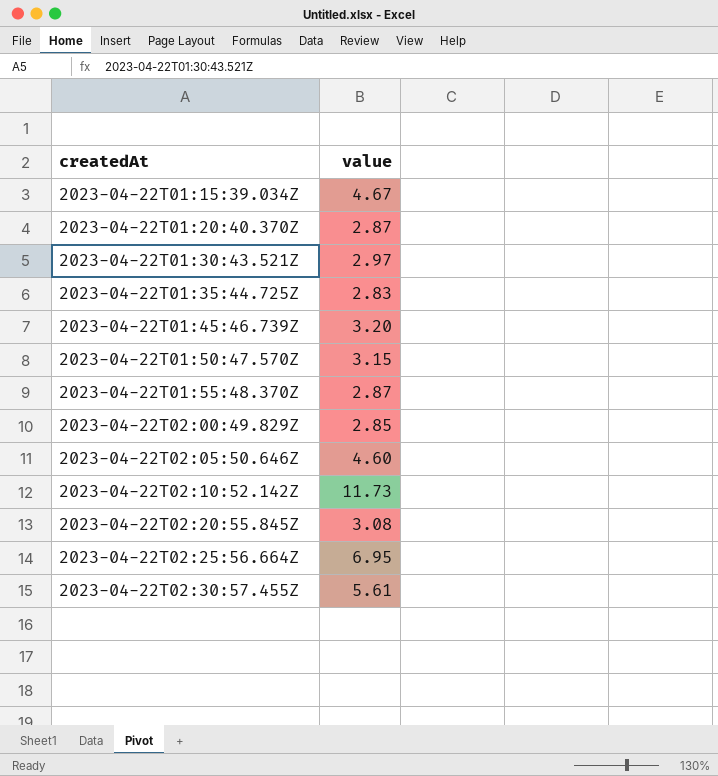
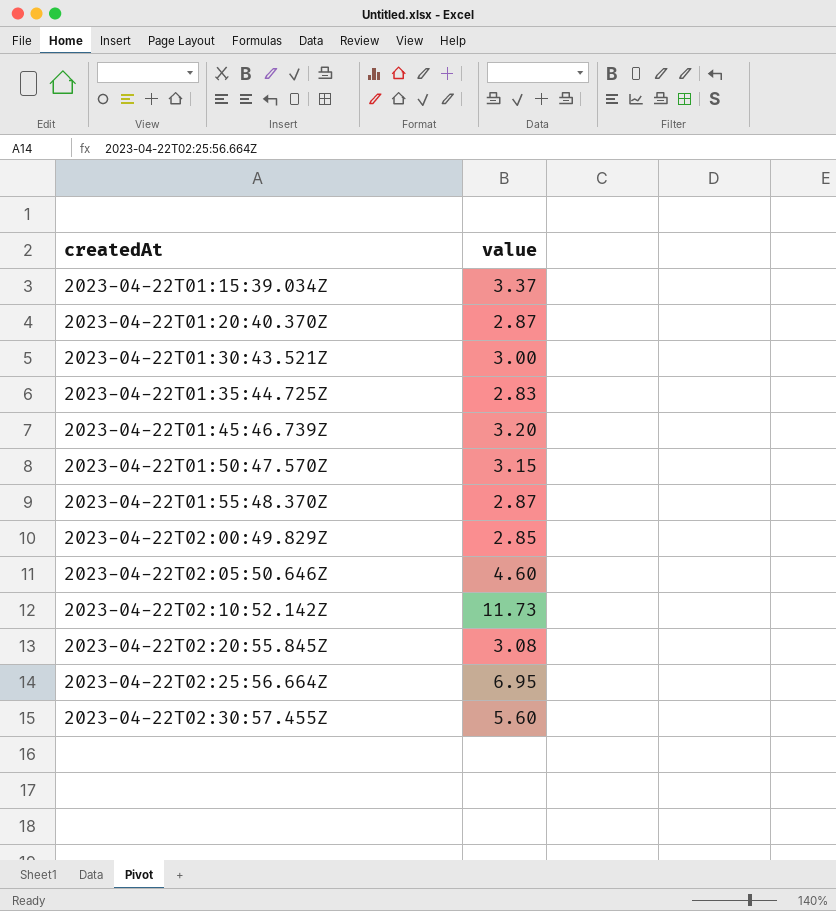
2023-04-22T01:15:39.034Z | value: 4.67 -> 3.37
2023-04-22T01:30:43.521Z | value: 2.97 -> 3.00
2023-04-22T02:30:57.455Z | value: 5.61 -> 5.60

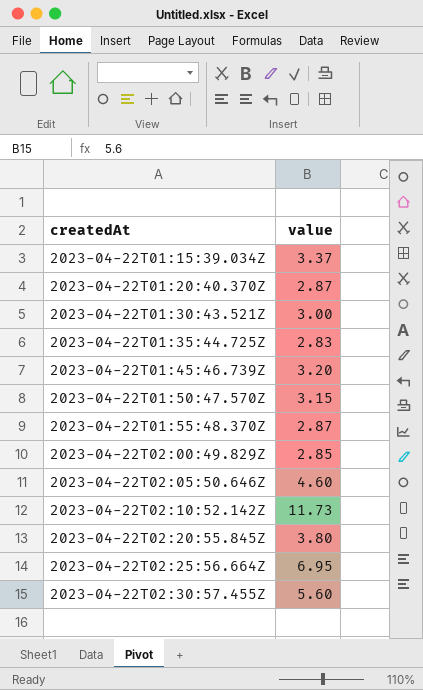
2023-04-22T02:20:55.845Z | value: 3.08 -> 3.80

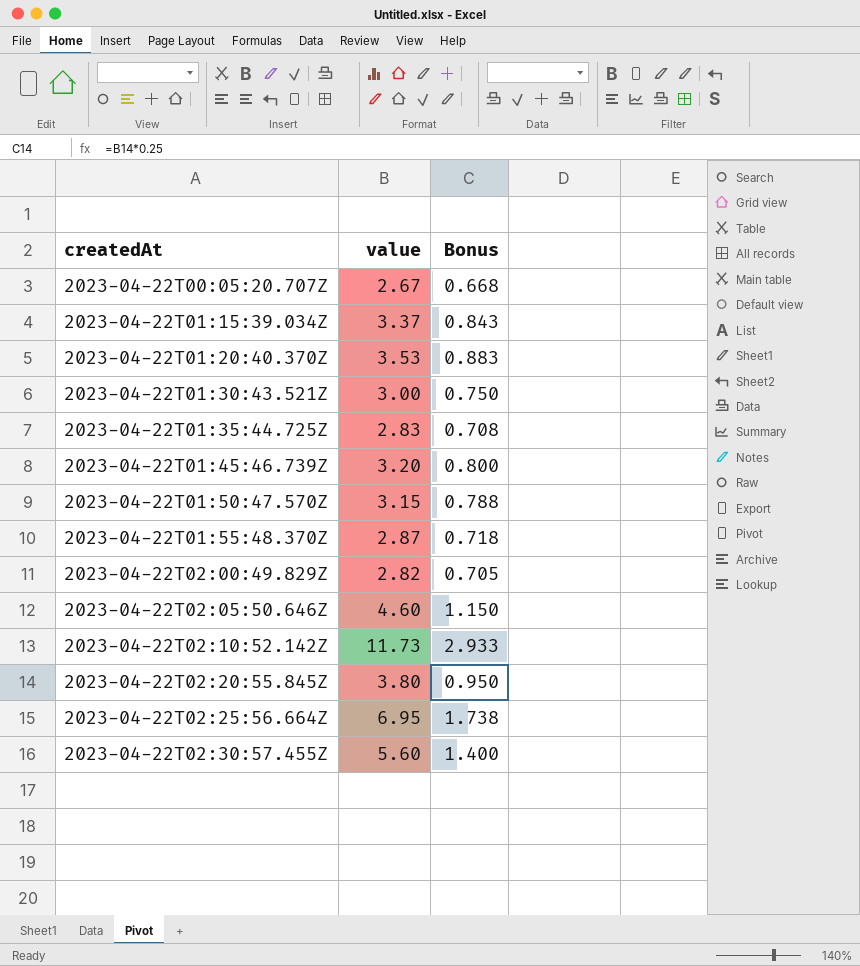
column Bonus | formula: none -> [value] * 0.25
row 2023-04-22T00:05:20.707Z: none -> 2.67 | 0.668
2023-04-22T01:20:40.370Z | value: 2.87 -> 3.53
2023-04-22T02:00:49.829Z | value: 2.85 -> 2.82

